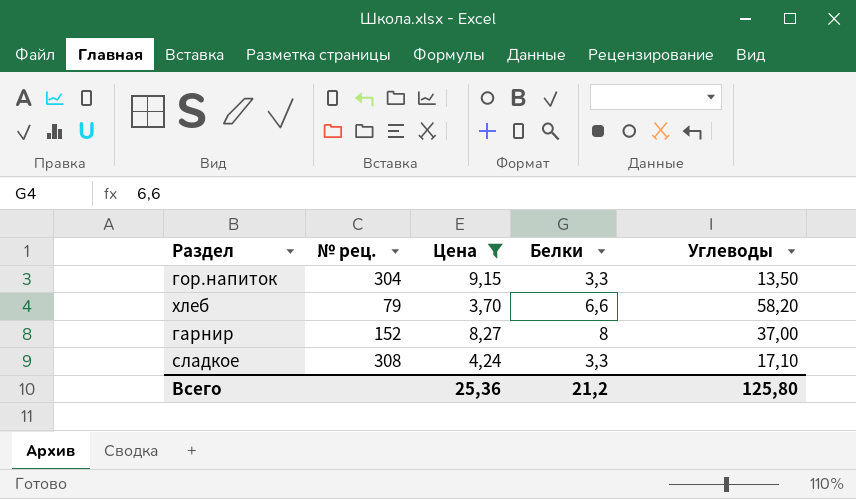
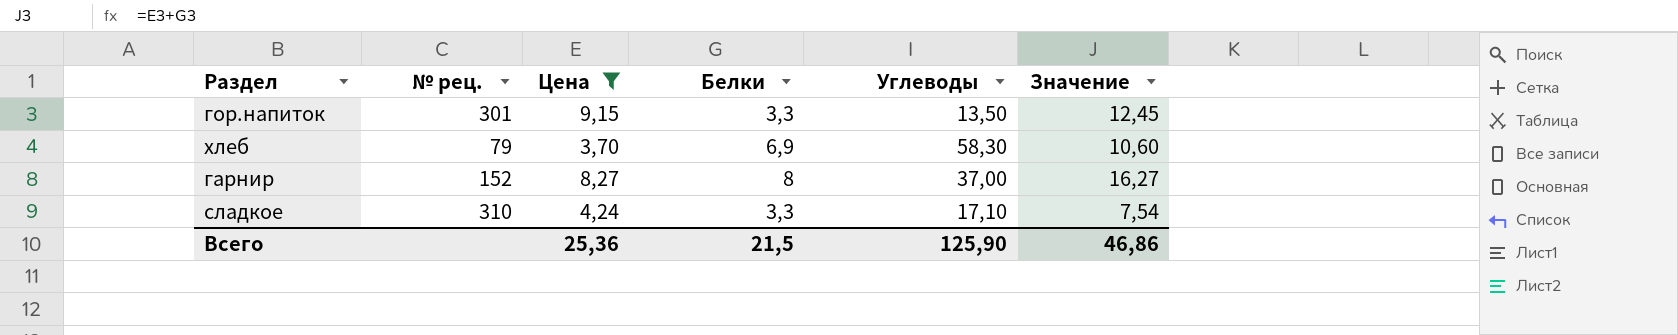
column Значение | formula: none -> [Цена] + [Белки]
гор.напиток | № рец.: 304 -> 301
хлеб | Белки: 6,6 -> 6,9
хлеб | Углеводы: 58,20 -> 58,30
сладкое | № рец.: 308 -> 310
Всего | Белки: 21,2 -> 21,5
Всего | Углеводы: 125,80 -> 125,90

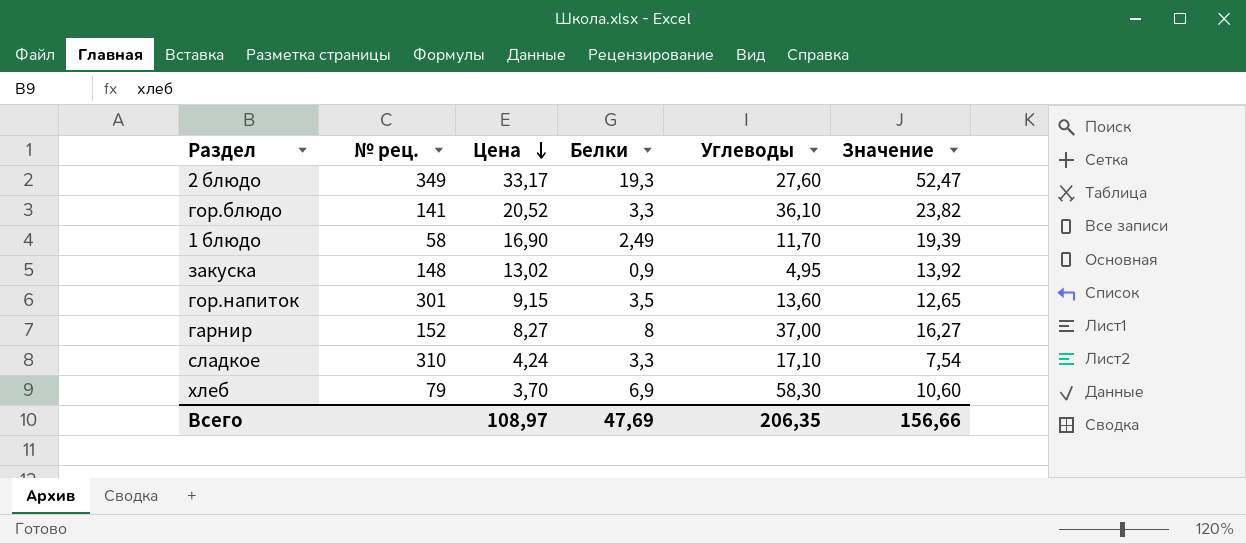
filter: Цена <= 9,15 -> none
row order: none -> Цена descending
гор.напиток | Белки: 3,3 -> 3,5
гор.напиток | Углеводы: 13,50 -> 13,60
гор.напиток | Значение: 12,45 -> 12,65
Всего | Цена: 25,36 -> 108,97
Всего | Белки: 21,5 -> 47,69
Всего | Углеводы: 125,90 -> 206,35
Всего | Значение: 46,86 -> 156,66

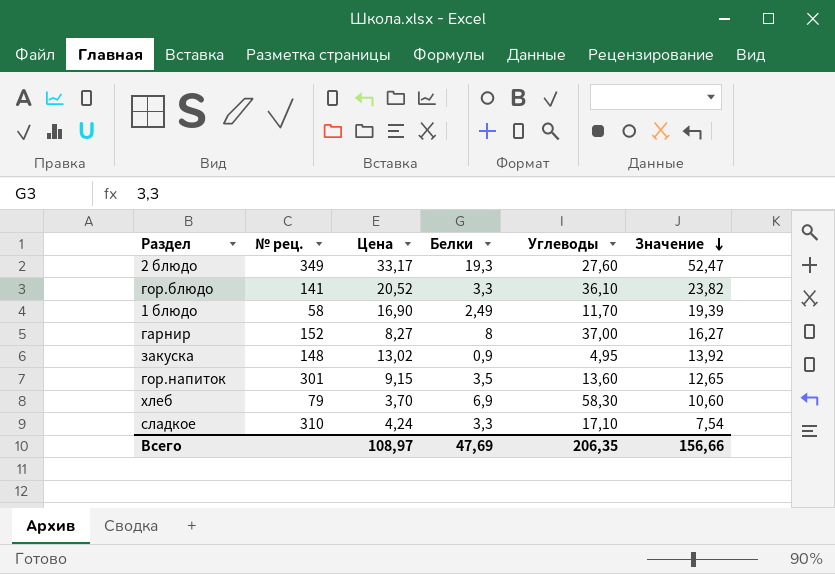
row order: Цена descending -> Значение descending

